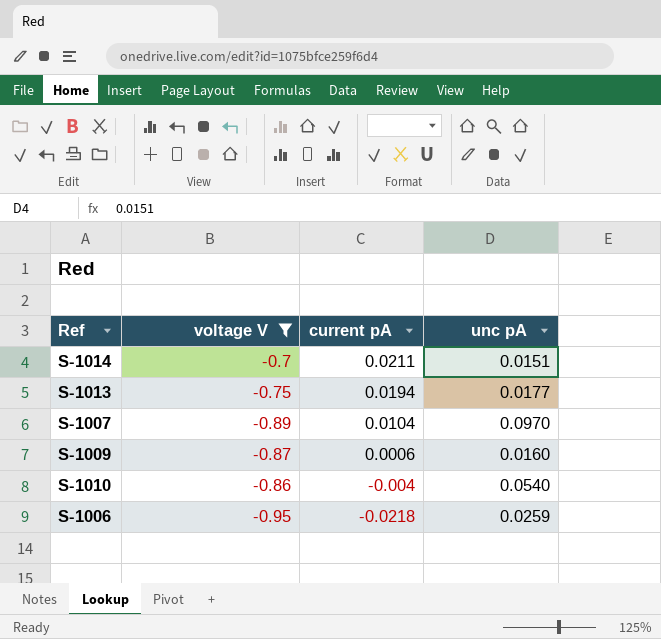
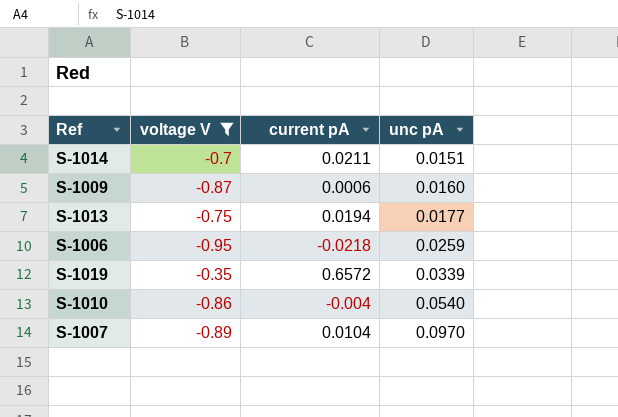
row order: current pA descending -> unc pA ascending
row S-1019: none -> -0.35 | 0.6572 | 0.0339

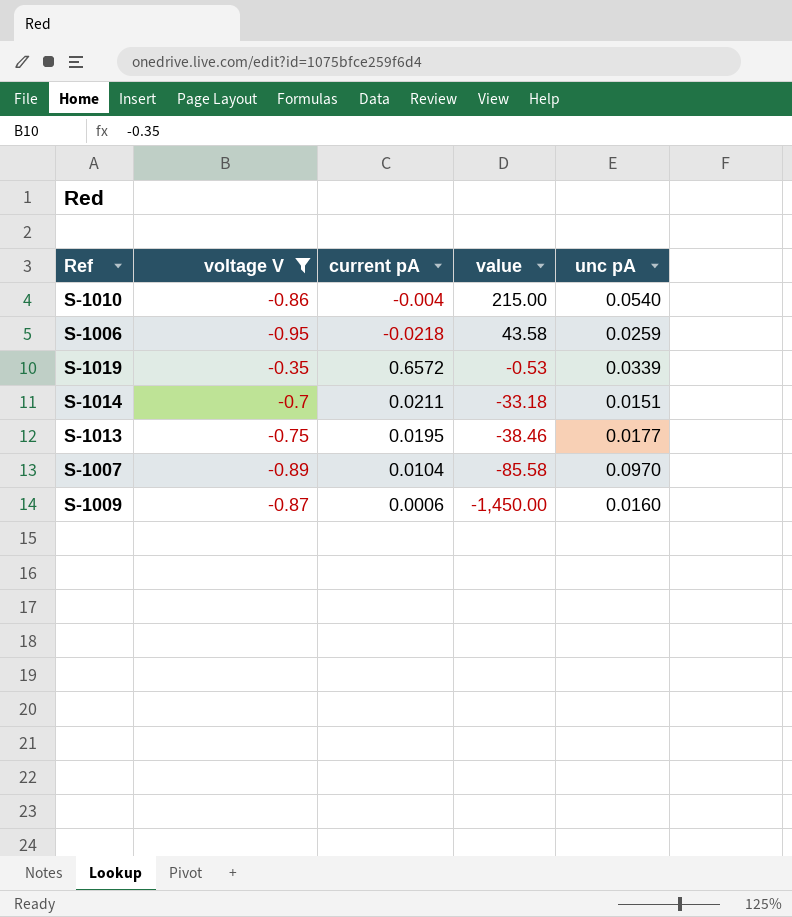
row order: unc pA ascending -> value descending
column value | formula: none -> [voltage V] / [current pA]
S-1013 | current pA: 0.0194 -> 0.0195

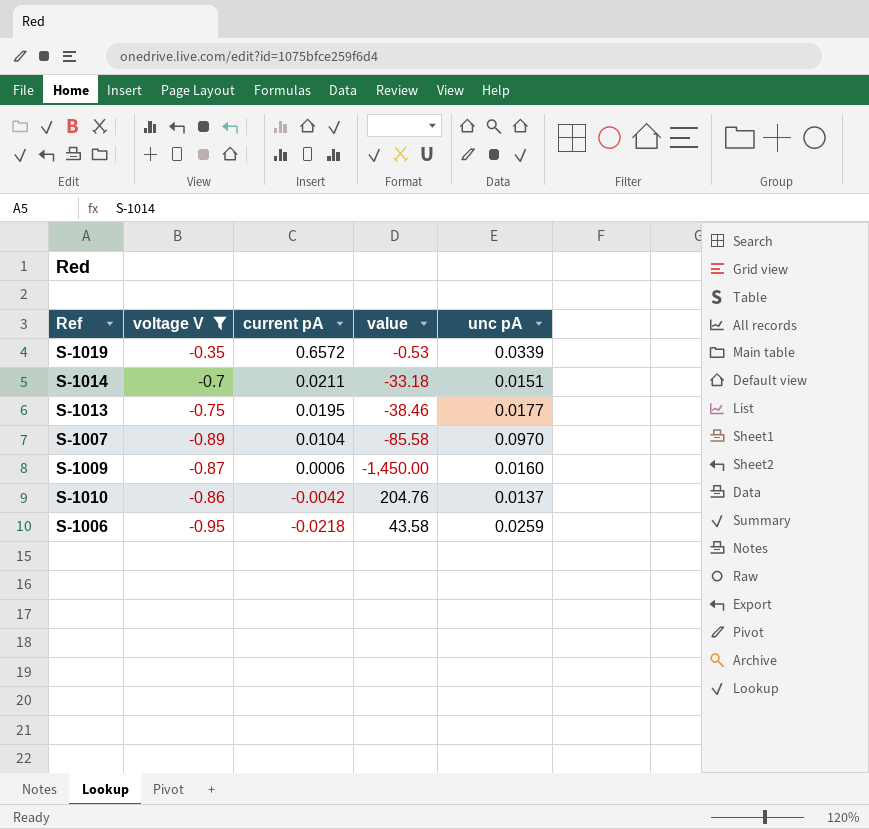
row order: value descending -> current pA descending
S-1010 | current pA: -0.004 -> -0.0042
S-1010 | value: 215.00 -> 204.76
S-1010 | unc pA: 0.0540 -> 0.0137

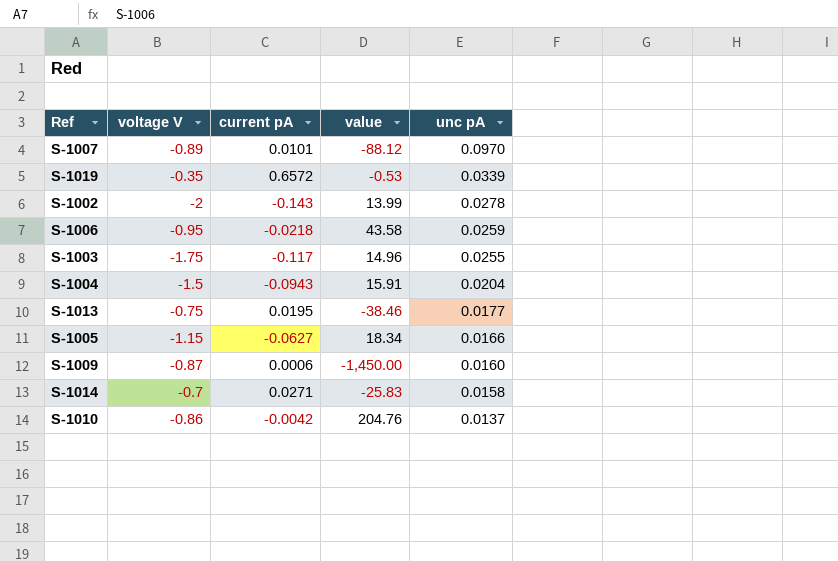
filter: voltage V >= -0.95 -> none
row order: current pA descending -> unc pA descending
S-1007 | current pA: 0.0104 -> 0.0101
S-1007 | value: -85.58 -> -88.12
S-1014 | current pA: 0.0211 -> 0.0271
S-1014 | value: -33.18 -> -25.83
S-1014 | unc pA: 0.0151 -> 0.0158

